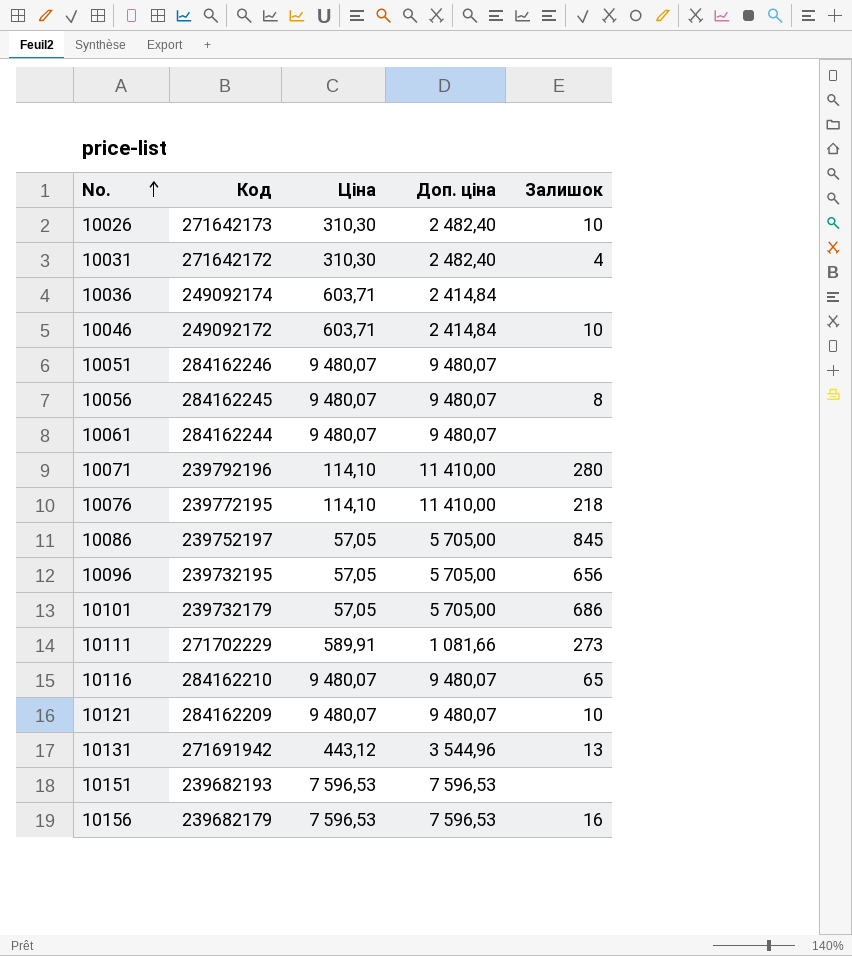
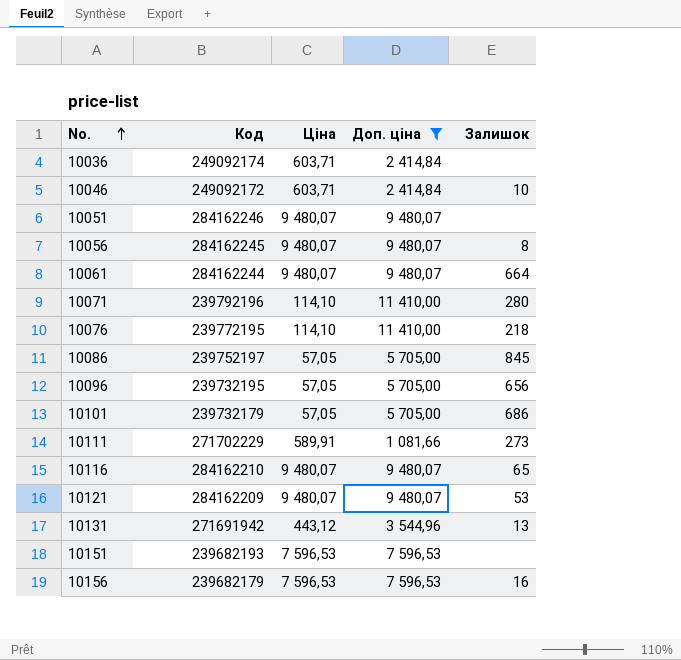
filter: none -> Доп. ціна != 2 482,40
10061 | Залишок: none -> 664
10121 | Залишок: 10 -> 53

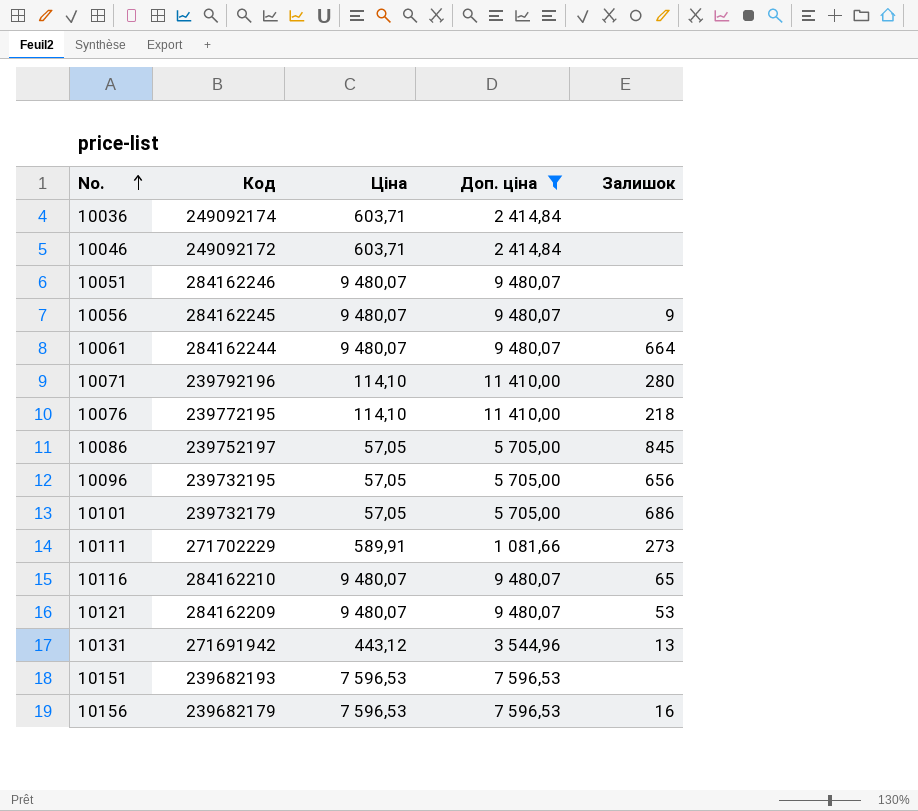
10046 | Залишок: 10 -> none
10056 | Залишок: 8 -> 9

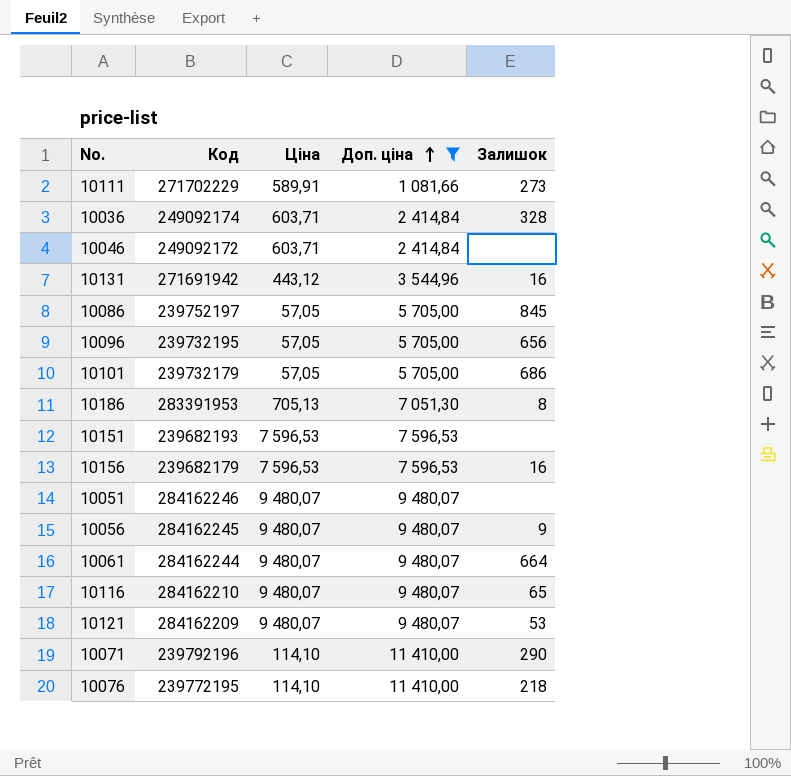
row order: No. ascending -> Доп. ціна ascending
10036 | Залишок: none -> 328
10131 | Залишок: 13 -> 16
row 10186: none -> 283391953 | 705,13 | 7 051,30 | 8
10071 | Залишок: 280 -> 290

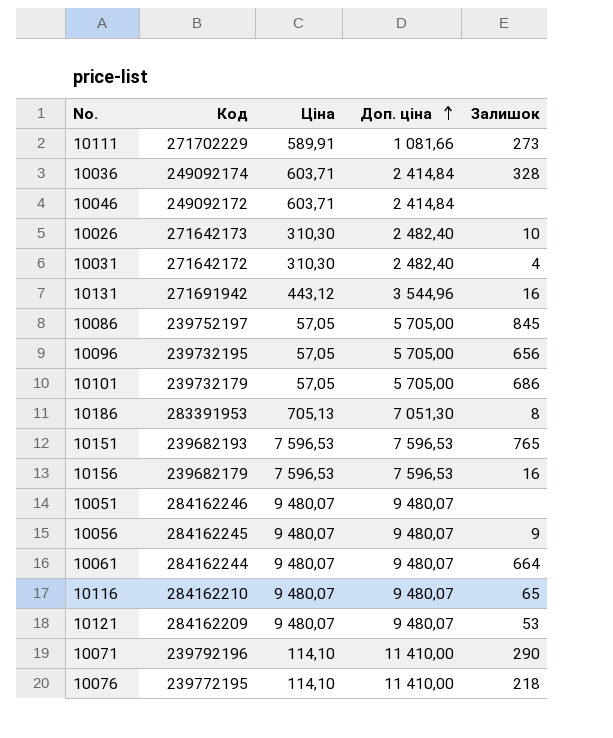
filter: Доп. ціна != 2 482,40 -> none
10151 | Залишок: none -> 765

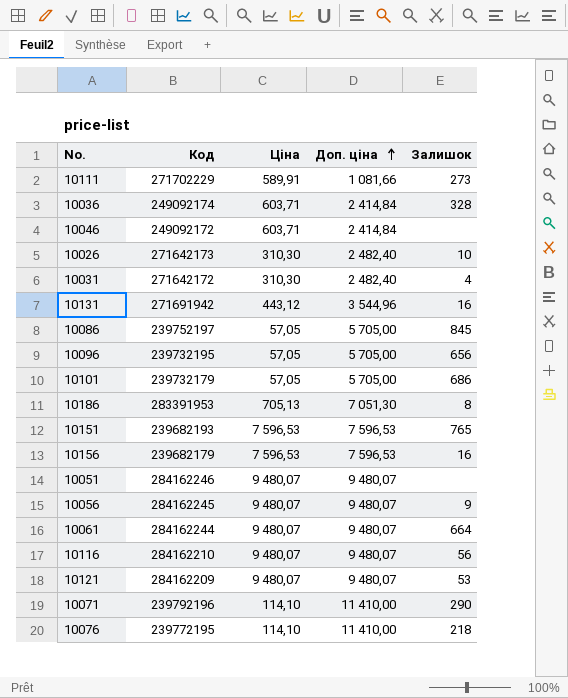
10116 | Залишок: 65 -> 56

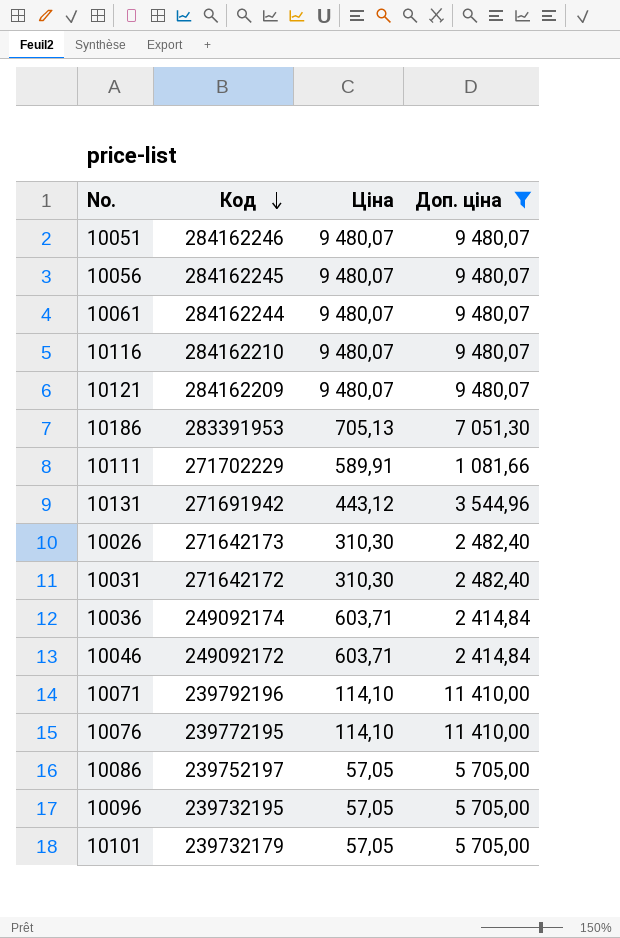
filter: none -> Доп. ціна != 7 596,53
row order: Доп. ціна ascending -> Код descending
column Залишок | position: 5 -> none

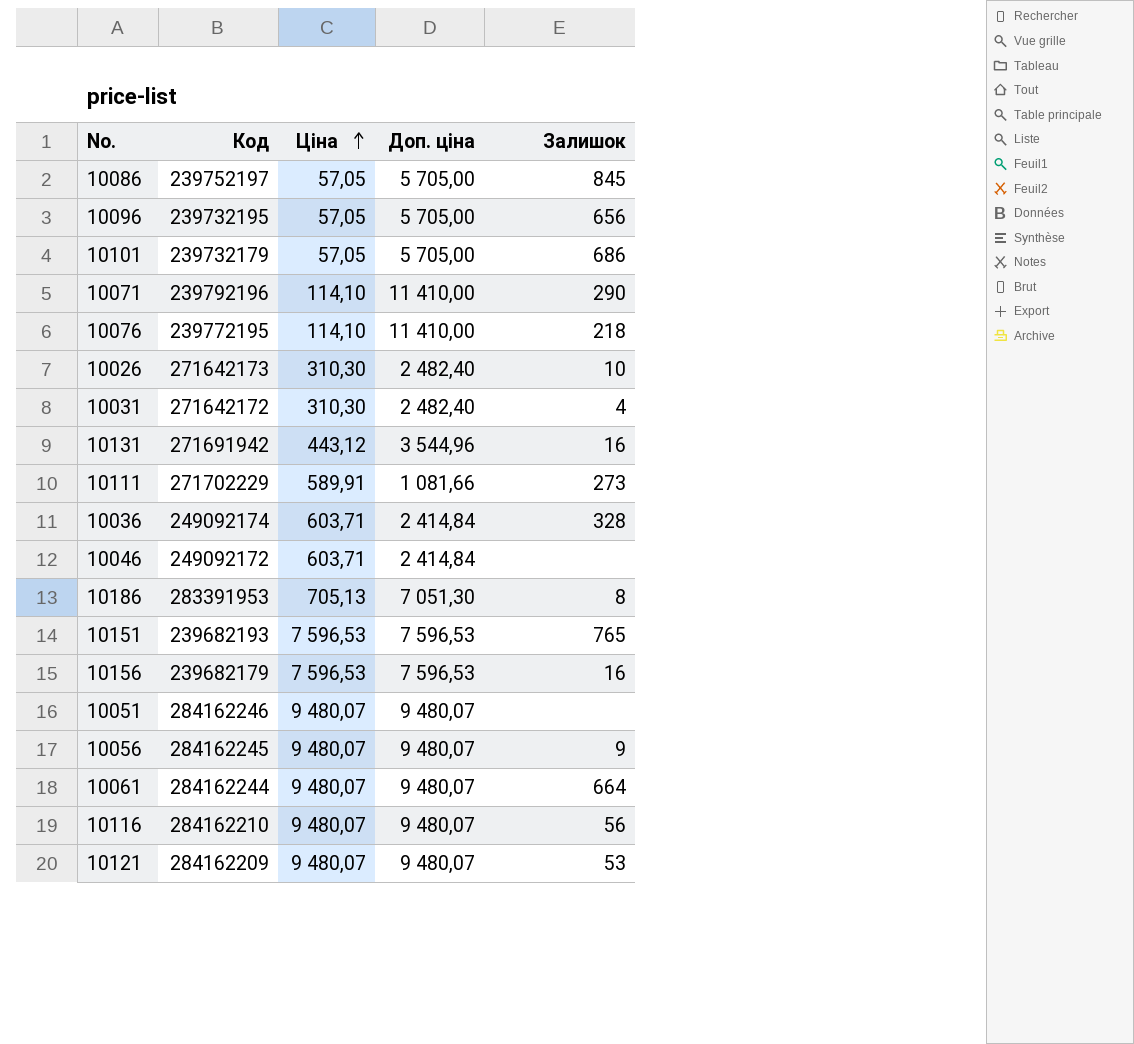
filter: Доп. ціна != 7 596,53 -> none
row order: Код descending -> Ціна ascending
column Залишок | position: none -> 5

